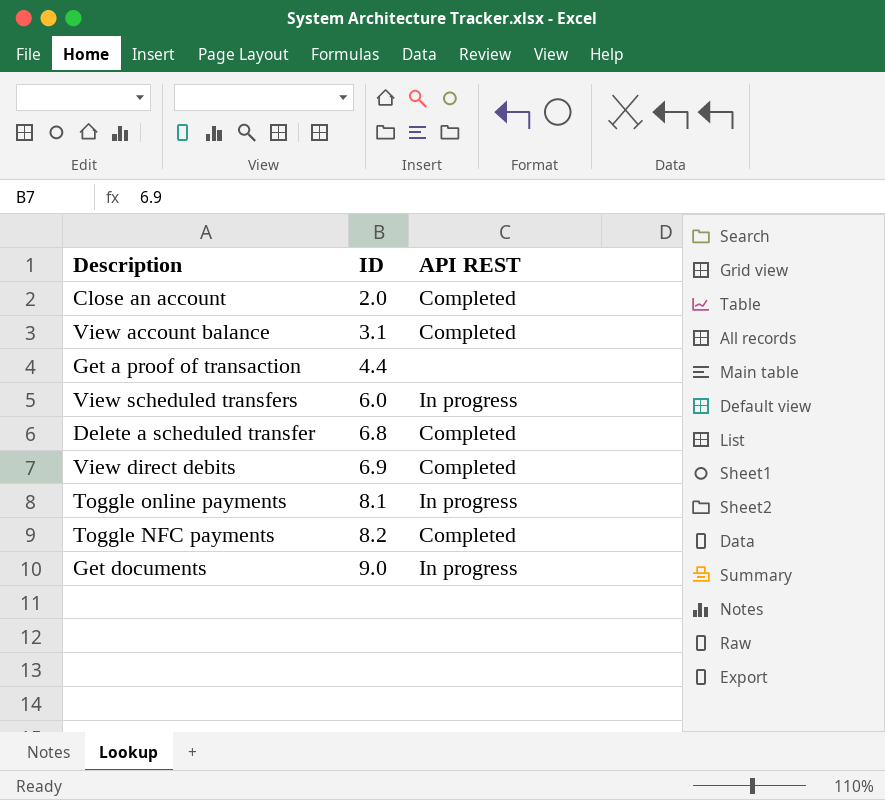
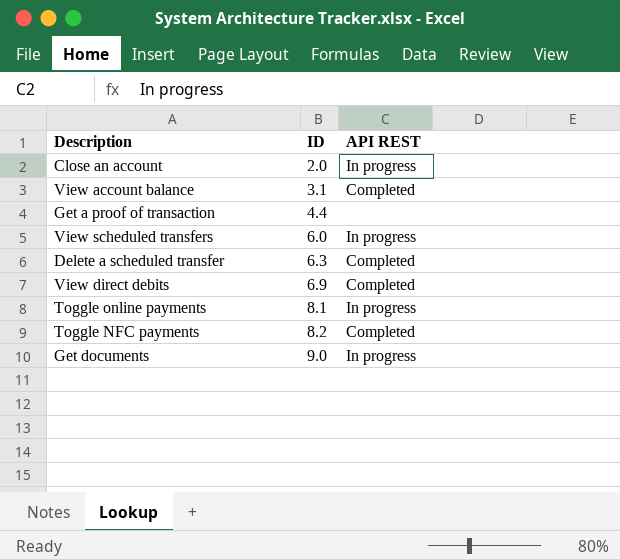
Close an account | API REST: Completed -> In progress
Delete a scheduled transfer | ID: 6.8 -> 6.3

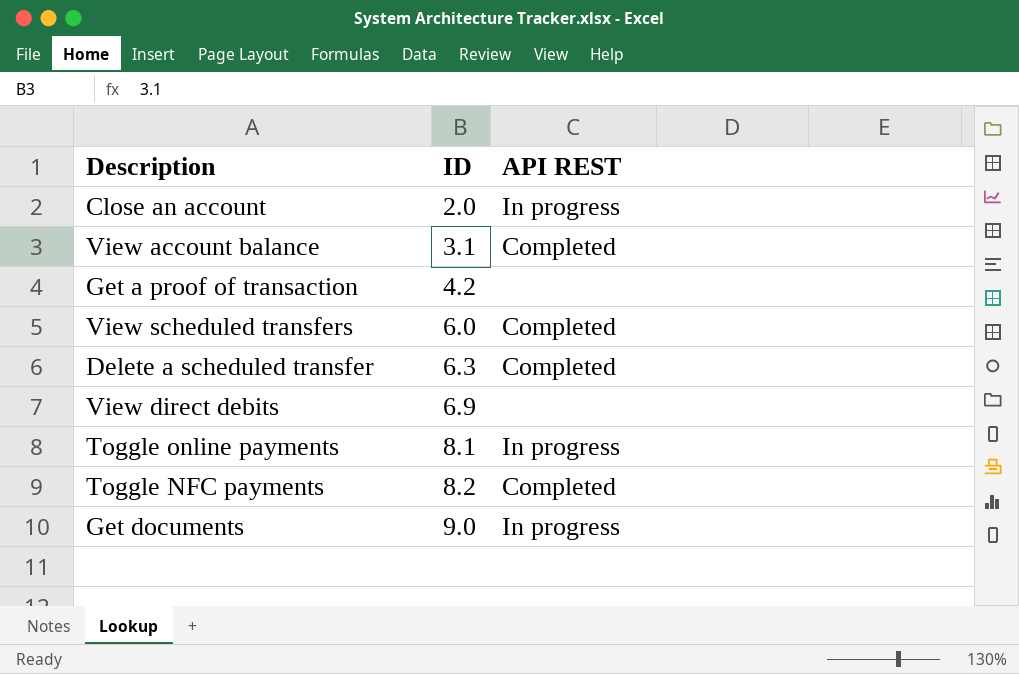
Get a proof of transaction | ID: 4.4 -> 4.2
View scheduled transfers | API REST: In progress -> Completed
View direct debits | API REST: Completed -> none

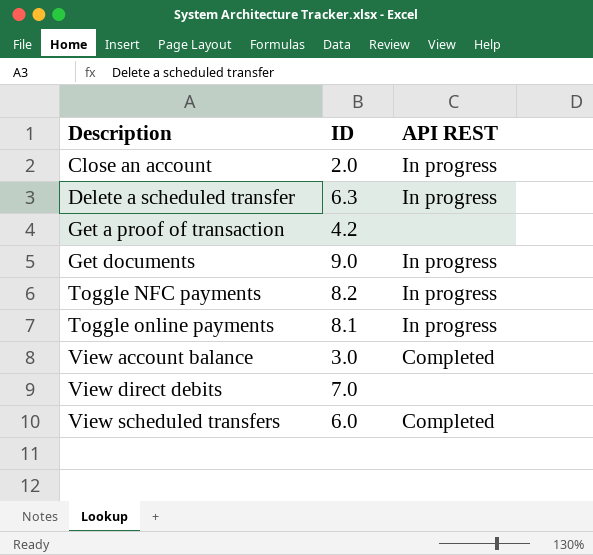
row order: ID ascending -> Description ascending
Delete a scheduled transfer | API REST: Completed -> In progress
Toggle NFC payments | API REST: Completed -> In progress
View account balance | ID: 3.1 -> 3.0
View direct debits | ID: 6.9 -> 7.0

